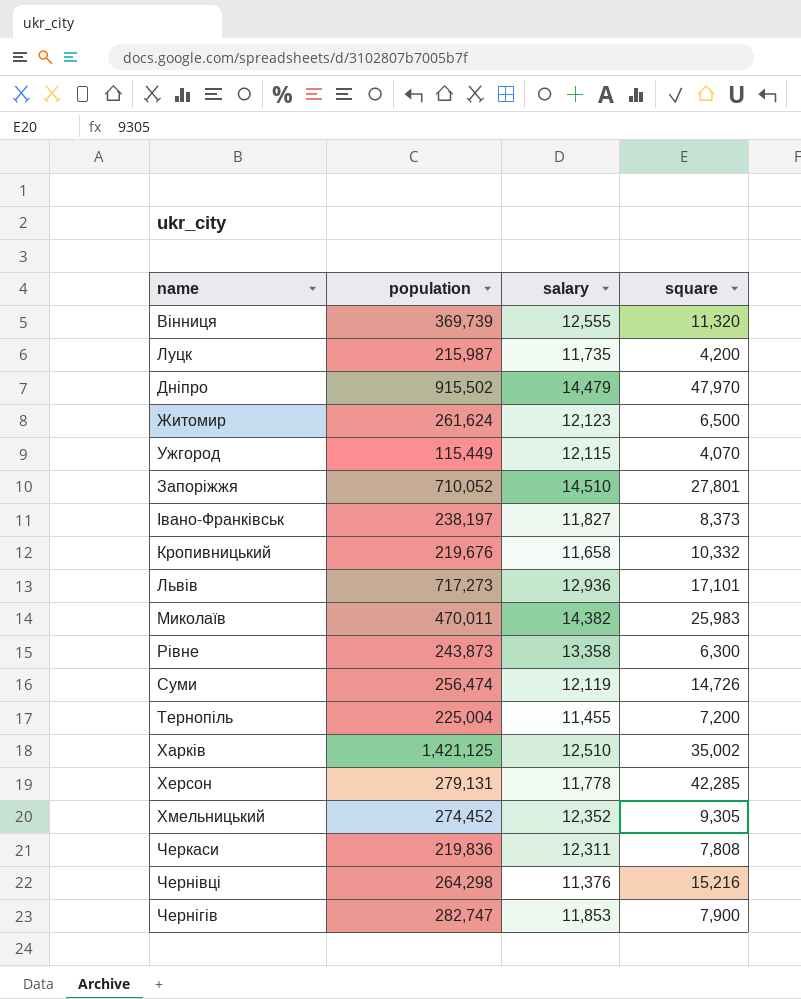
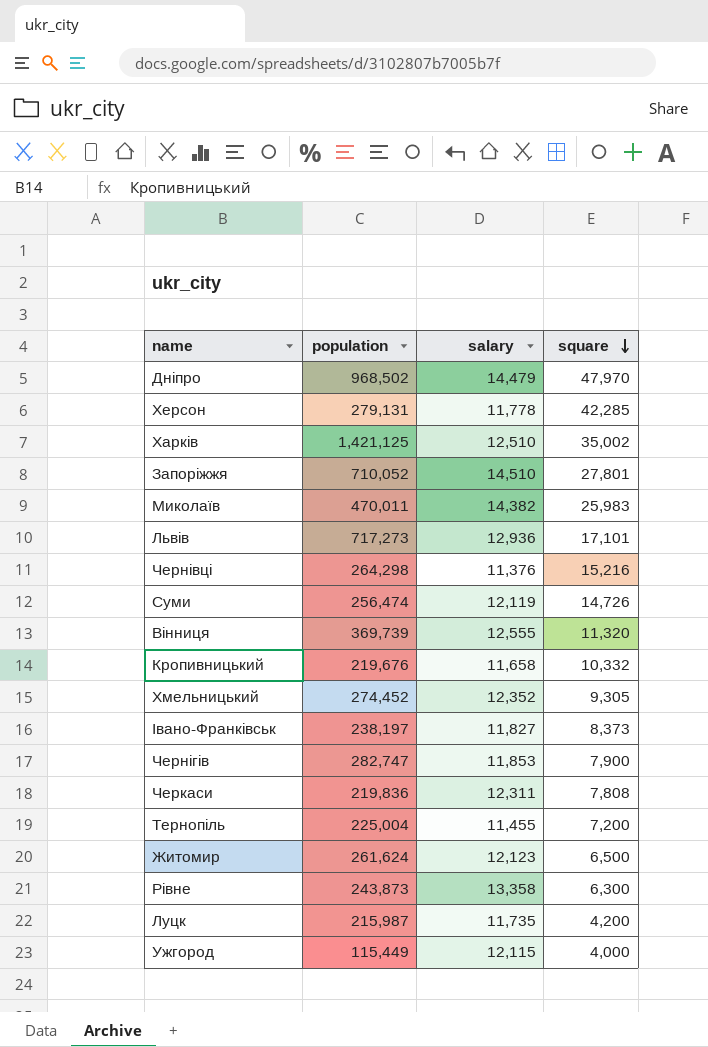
row order: none -> square descending
Дніпро | population: 915,502 -> 968,502
Ужгород | square: 4,070 -> 4,000

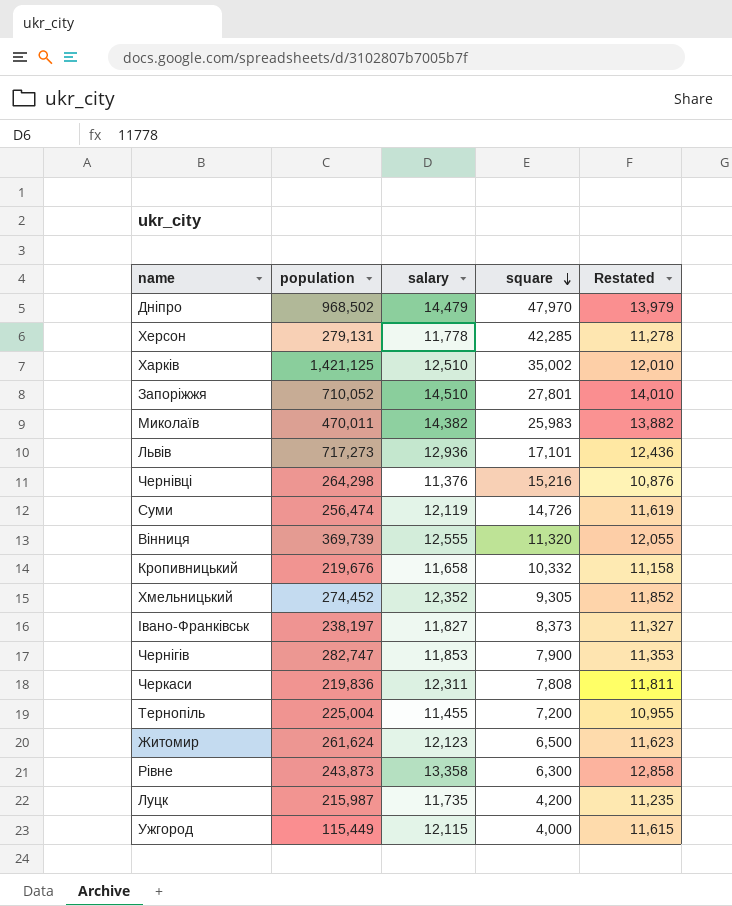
column Restated | formula: none -> [salary] - 500

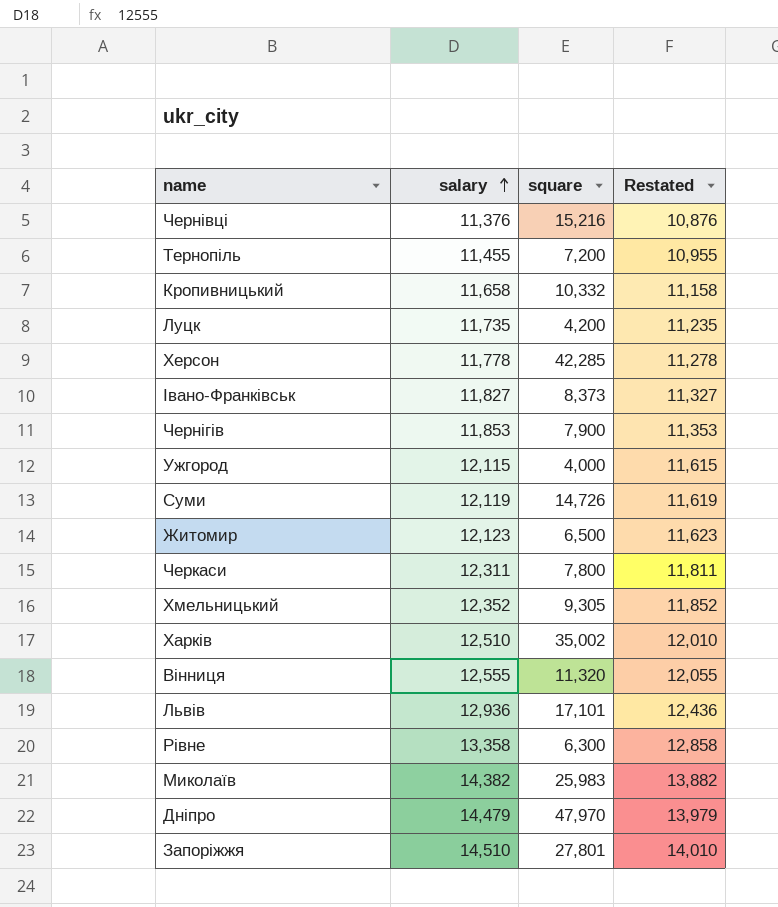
row order: square descending -> salary ascending
column population | position: 2 -> none
Черкаси | square: 7,808 -> 7,800

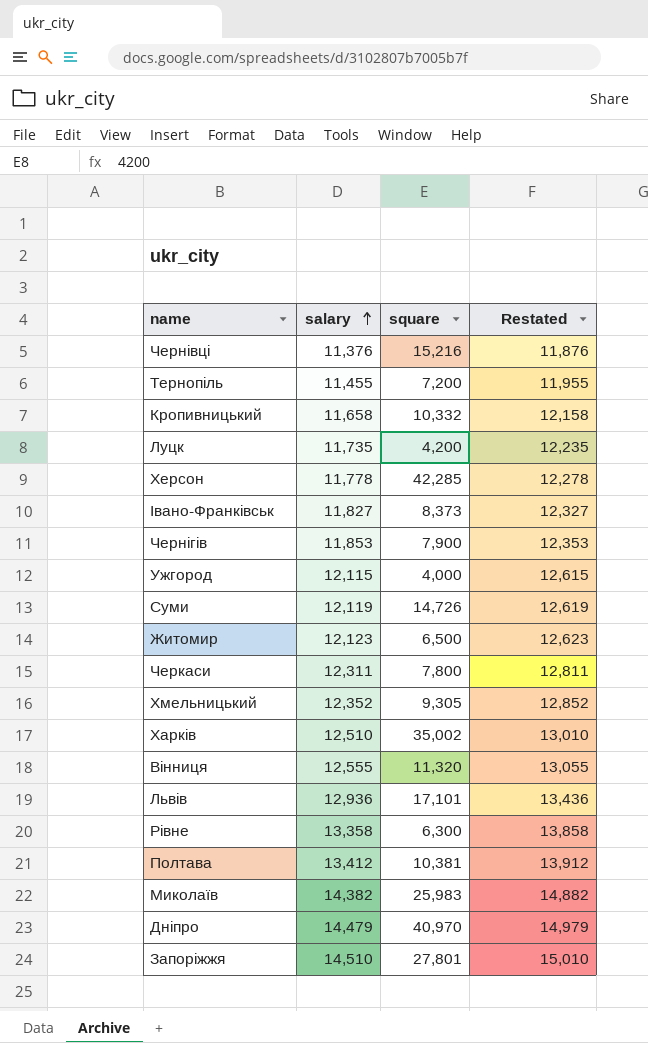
column Restated | formula: [salary] - 500 -> [salary] + 500
row Полтава: none -> 13,412 | 10,381 | 13,912
Дніпро | square: 47,970 -> 40,970

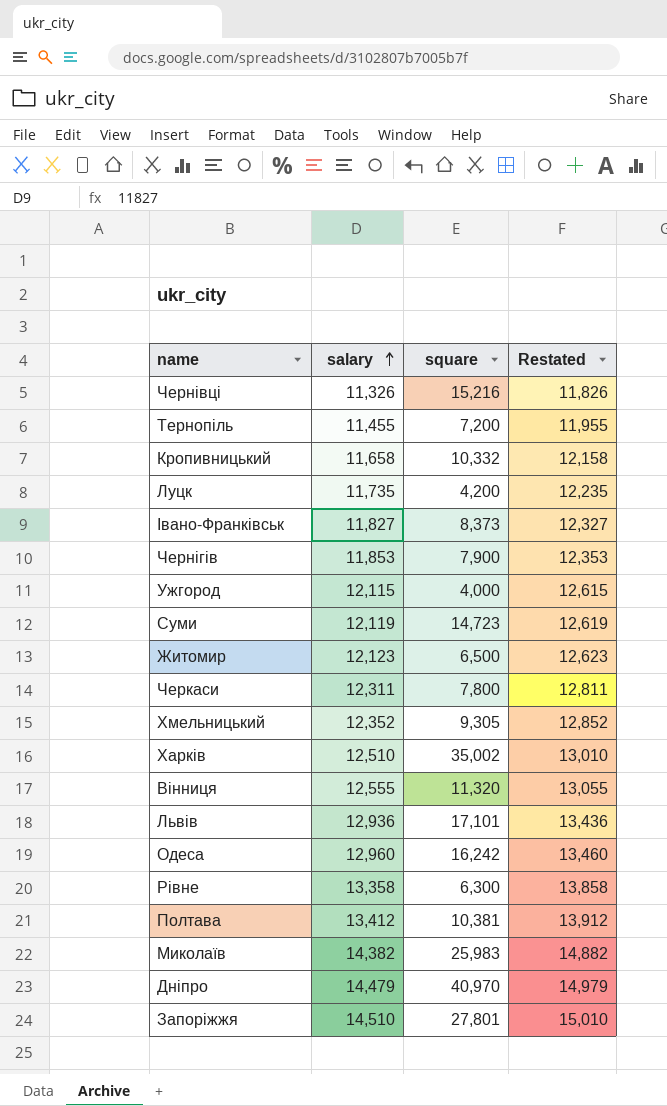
row Херсон: 11,778 | 42,285 | 12,278 -> none
Чернівці | salary: 11,376 -> 11,326
Чернівці | Restated: 11,876 -> 11,826
Суми | square: 14,726 -> 14,723
row Одеса: none -> 12,960 | 16,242 | 13,460

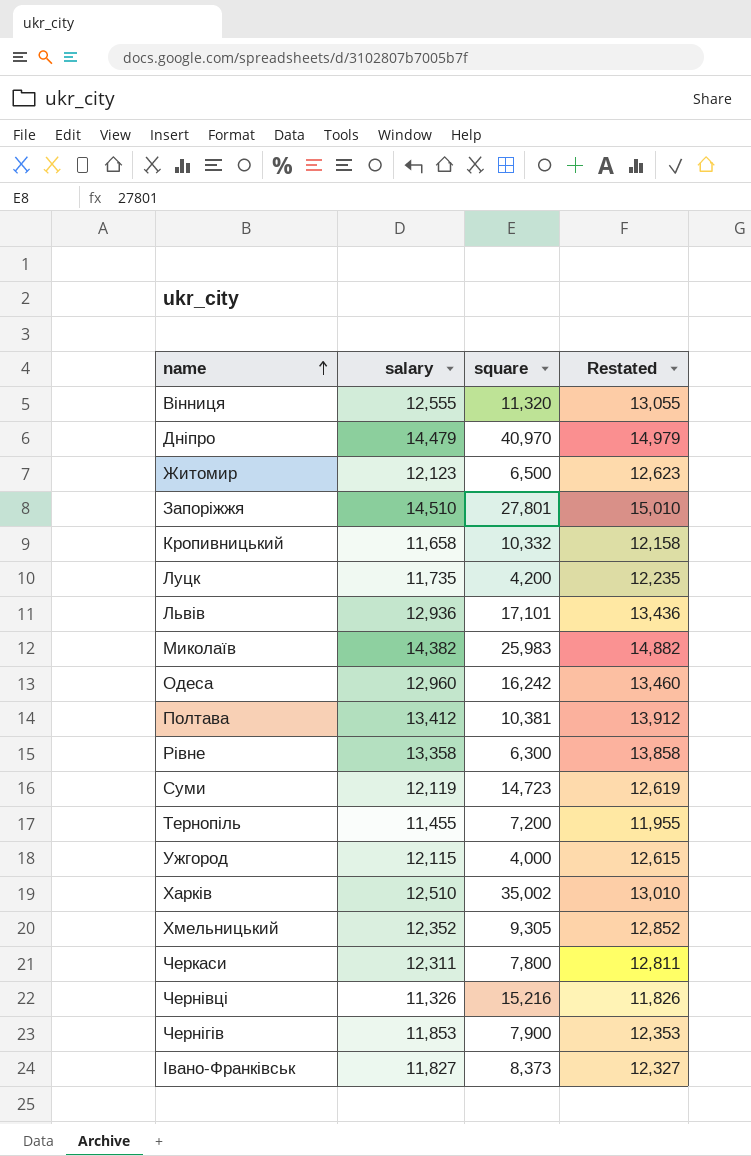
row order: salary ascending -> name ascending

